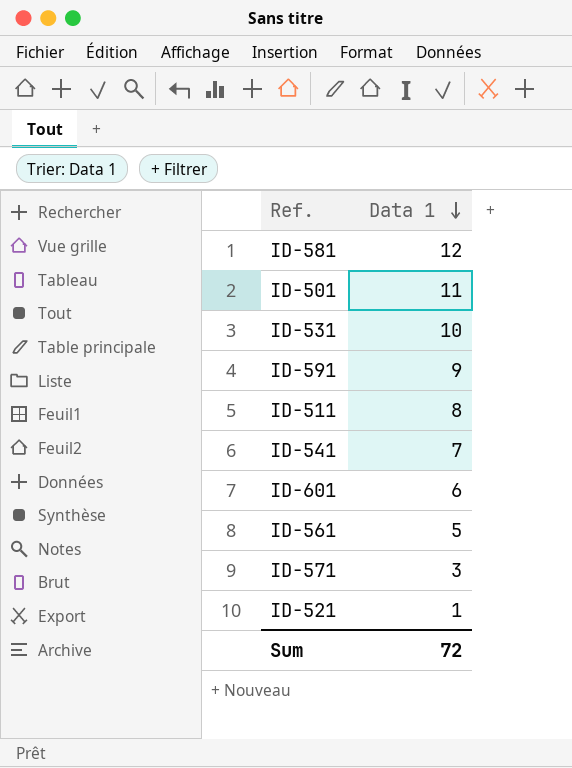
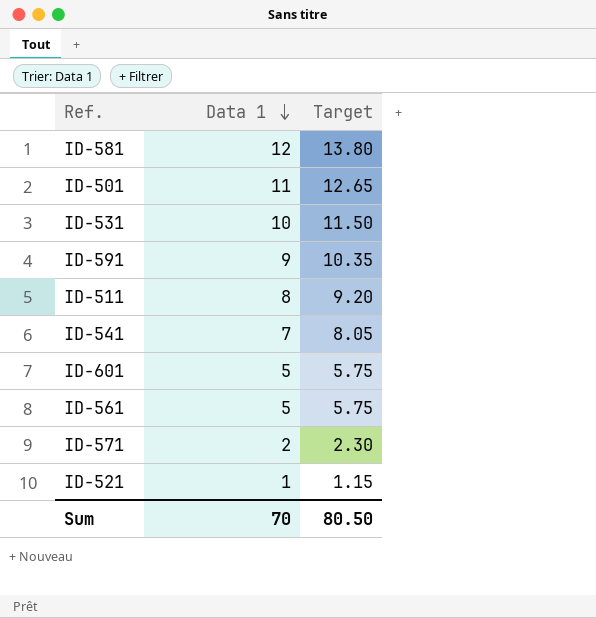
column Target | formula: none -> [Data 1] * 1.15
ID-601 | Data 1: 6 -> 5
ID-571 | Data 1: 3 -> 2
Sum | Data 1: 72 -> 70

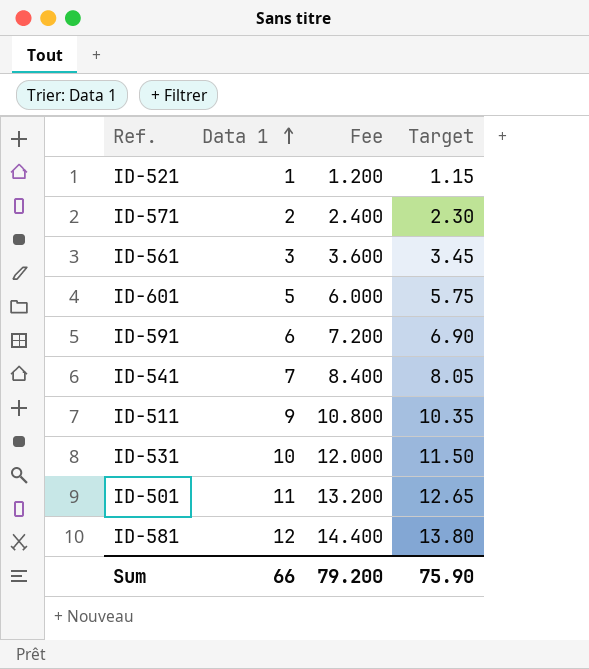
row order: Data 1 descending -> Data 1 ascending
column Fee | formula: none -> [Data 1] * 1.2
ID-561 | Data 1: 5 -> 3
ID-561 | Target: 5.75 -> 3.45
ID-591 | Data 1: 9 -> 6
ID-591 | Target: 10.35 -> 6.90
ID-511 | Data 1: 8 -> 9
ID-511 | Target: 9.20 -> 10.35
Sum | Data 1: 70 -> 66
Sum | Target: 80.50 -> 75.90

